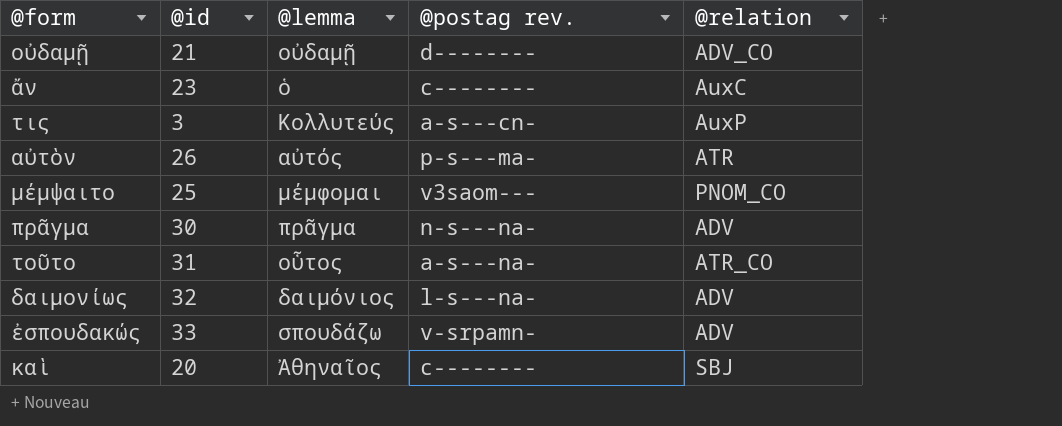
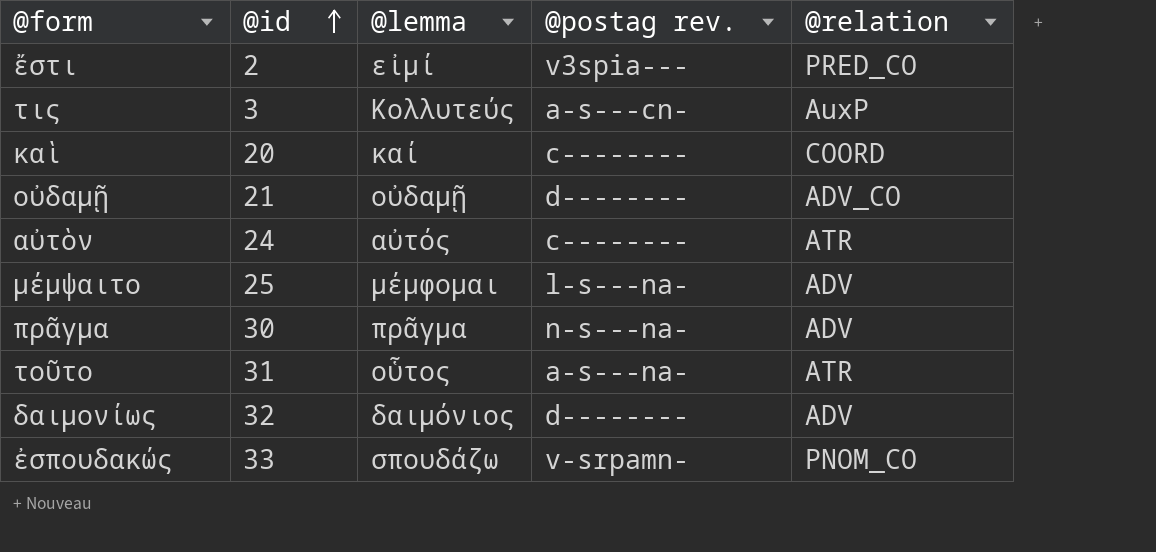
row order: none -> @id ascending
row ἄν: 23 | ὁ | c-------- | AuxC -> none
row ἔστι: none -> 2 | εἰμί | v3spia--- | PRED_CO
καὶ | @lemma: Ἀθηναῖος -> καί
καὶ | @relation: SBJ -> COORD
αὐτὸν | @id: 26 -> 24
αὐτὸν | @postag rev.: p-s---ma- -> c--------
μέμψαιτο | @postag rev.: v3saom--- -> l-s---na-
μέμψαιτο | @relation: PNOM_CO -> ADV
τοῦτο | @relation: ATR_CO -> ATR
δαιμονίως | @postag rev.: l-s---na- -> d--------
ἐσπουδακώς | @relation: ADV -> PNOM_CO

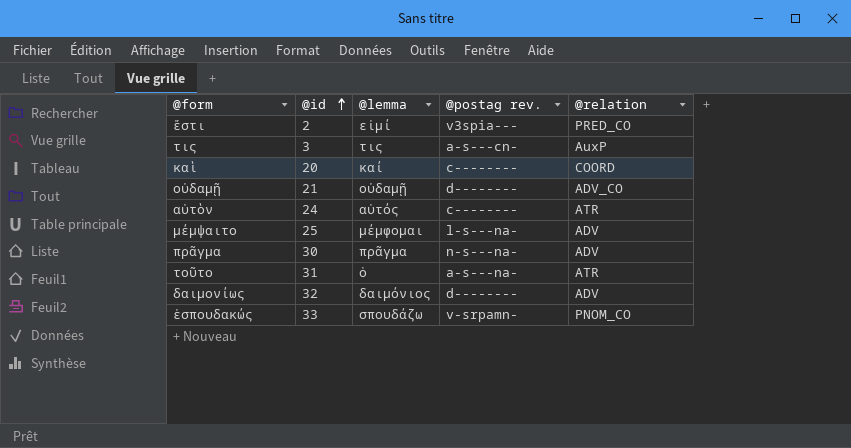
τις | @lemma: Κολλυτεύς -> τις
τοῦτο | @lemma: οὗτος -> ὁ

